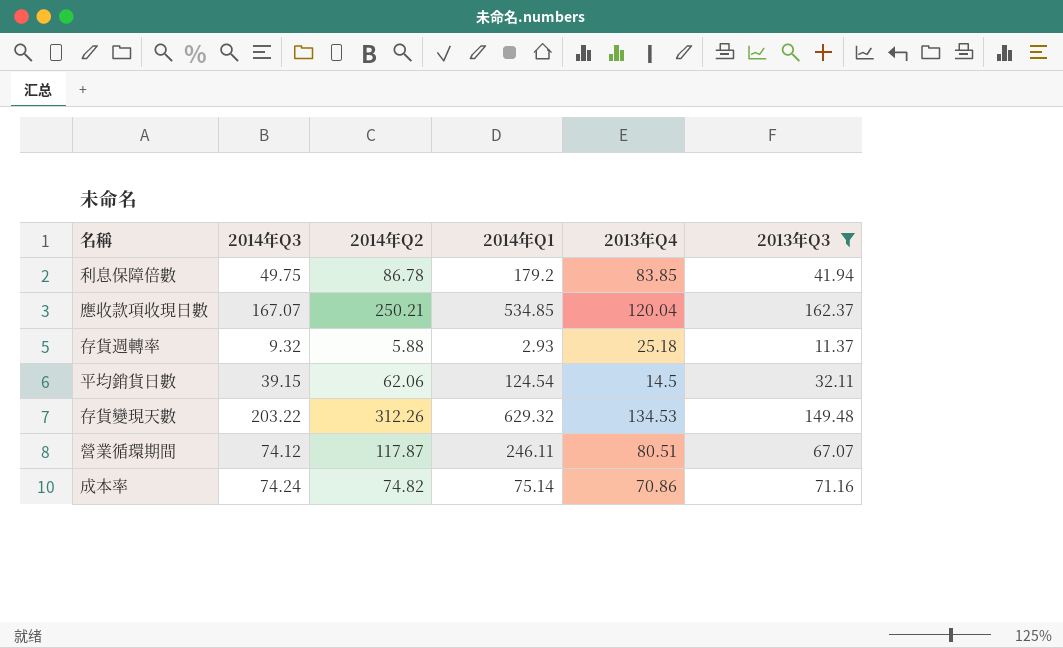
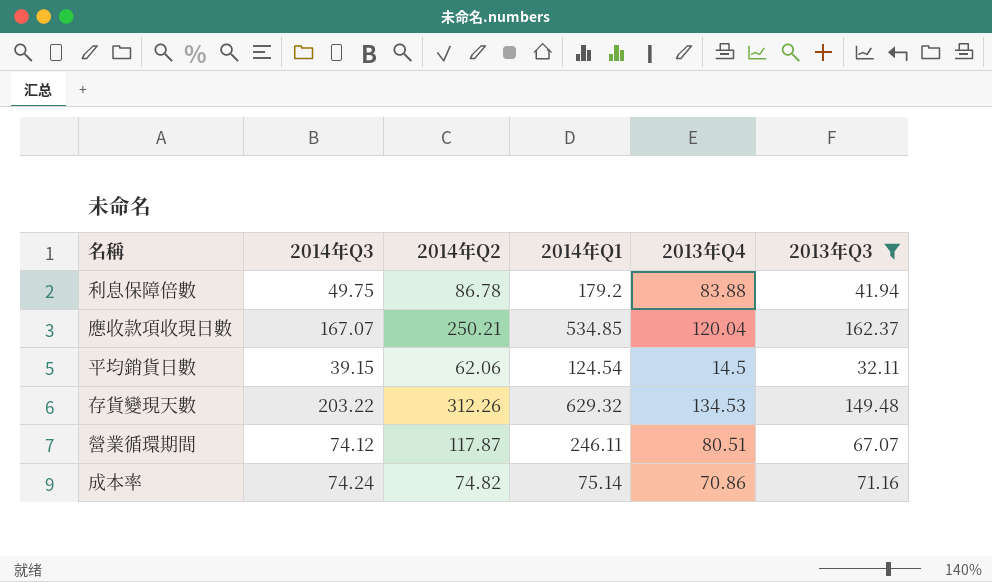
row 存貨週轉率: 9.32 | 5.88 | 2.93 | 25.18 | 11.37 -> none
利息保障倍數 | 2013年Q4: 83.85 -> 83.88

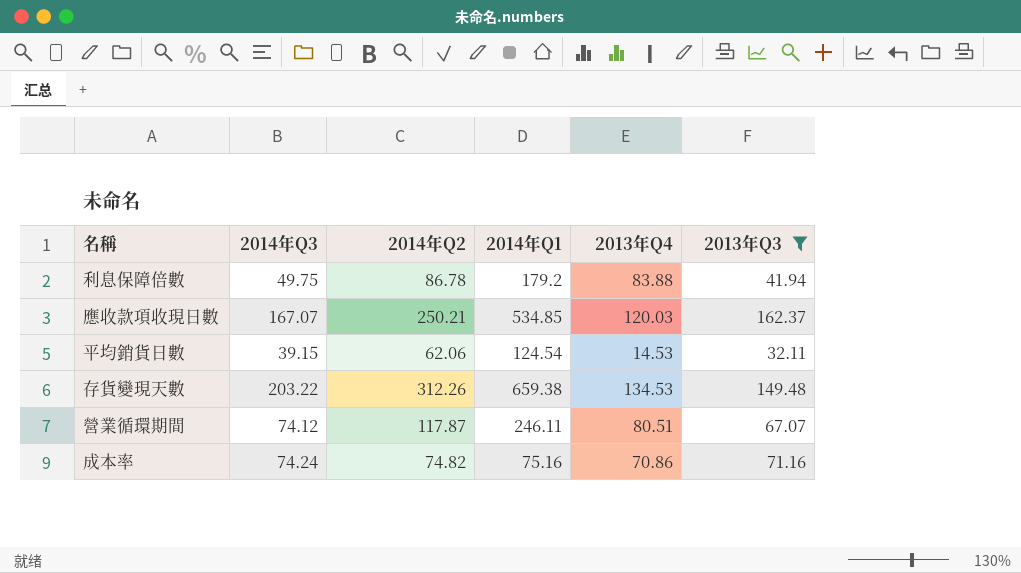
應收款項收現日數 | 2013年Q4: 120.04 -> 120.03
平均銷貨日數 | 2013年Q4: 14.5 -> 14.53
存貨變現天數 | 2014年Q1: 629.32 -> 659.38
成本率 | 2014年Q1: 75.14 -> 75.16

